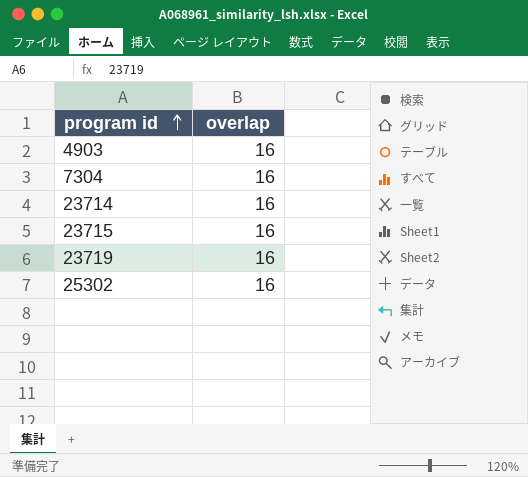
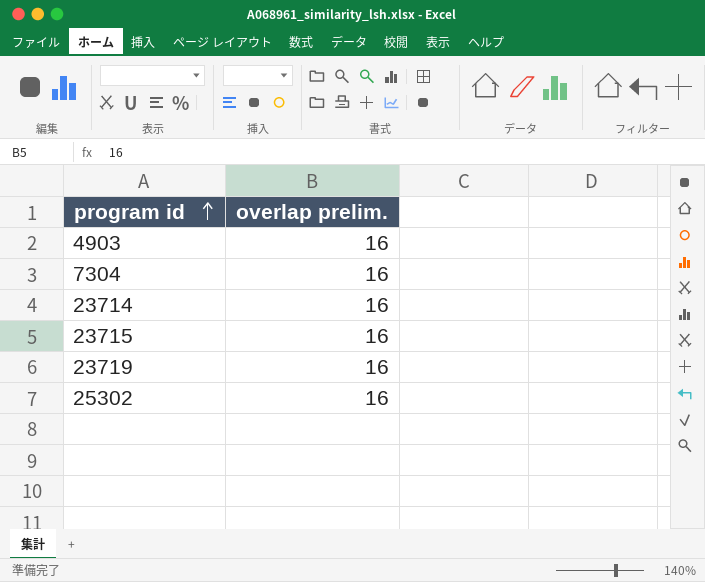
column name: overlap -> overlap prelim.

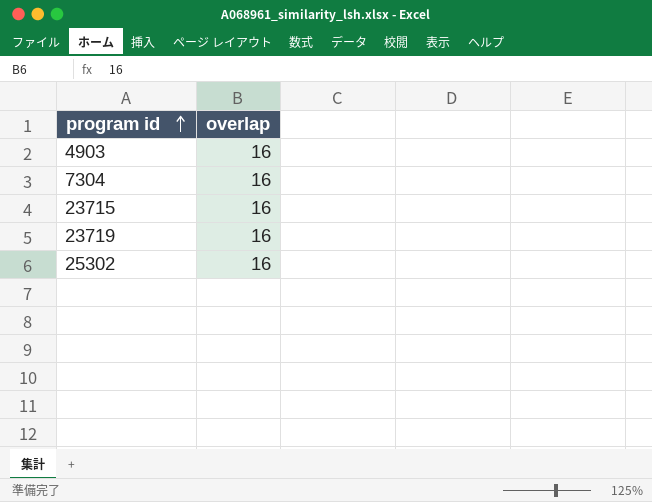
column name: overlap prelim. -> overlap
row 23714: 16 -> none

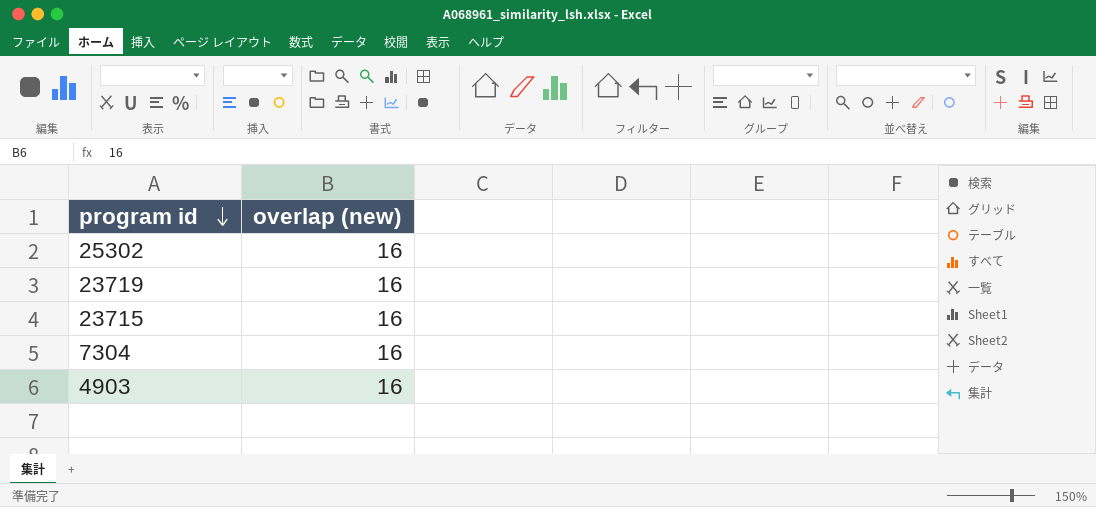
row order: program id ascending -> program id descending
column name: overlap -> overlap (new)

